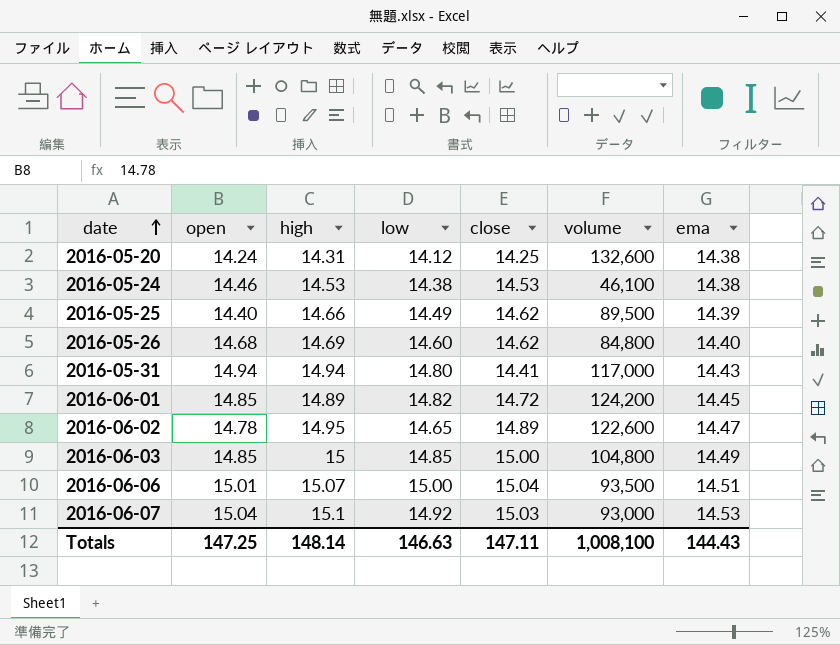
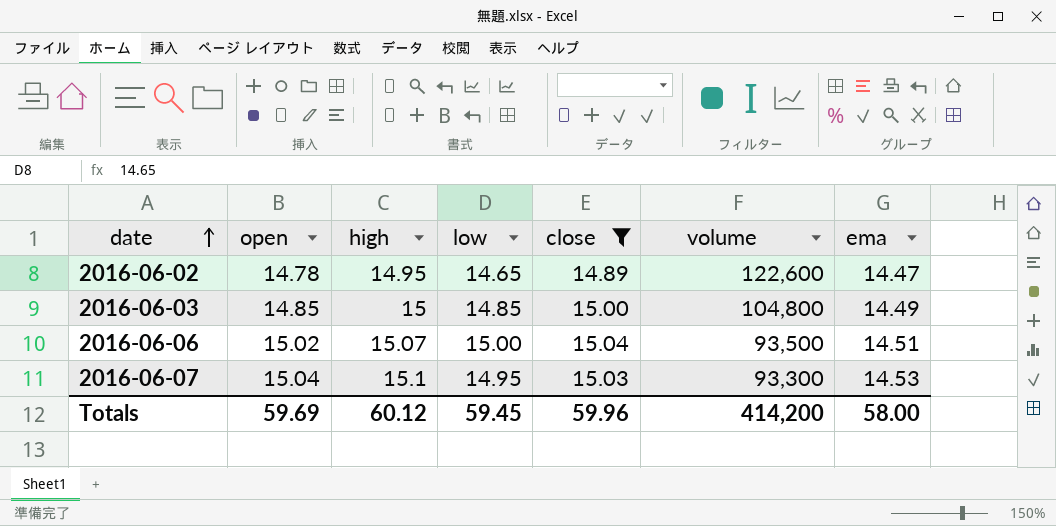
filter: none -> close >= 14.89
2016-06-06 | open: 15.01 -> 15.02
2016-06-07 | low: 14.92 -> 14.95
2016-06-07 | volume: 93,000 -> 93,300
Totals | open: 147.25 -> 59.69
Totals | high: 148.14 -> 60.12
Totals | low: 146.63 -> 59.45
Totals | close: 147.11 -> 59.96
Totals | volume: 1,008,100 -> 414,200
Totals | ema: 144.43 -> 58.00

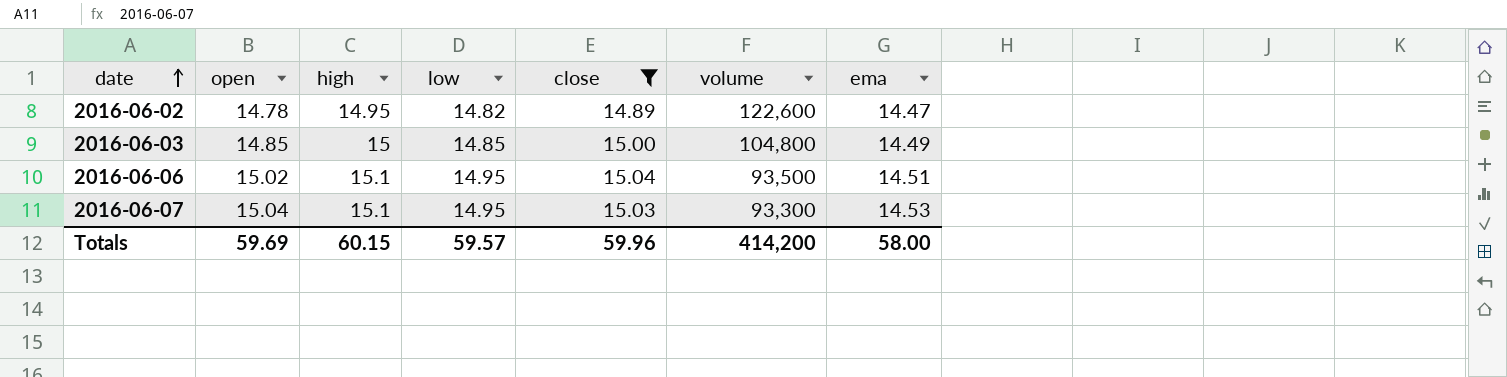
2016-06-02 | low: 14.65 -> 14.82
2016-06-06 | high: 15.07 -> 15.1
2016-06-06 | low: 15.00 -> 14.95
Totals | high: 60.12 -> 60.15
Totals | low: 59.45 -> 59.57

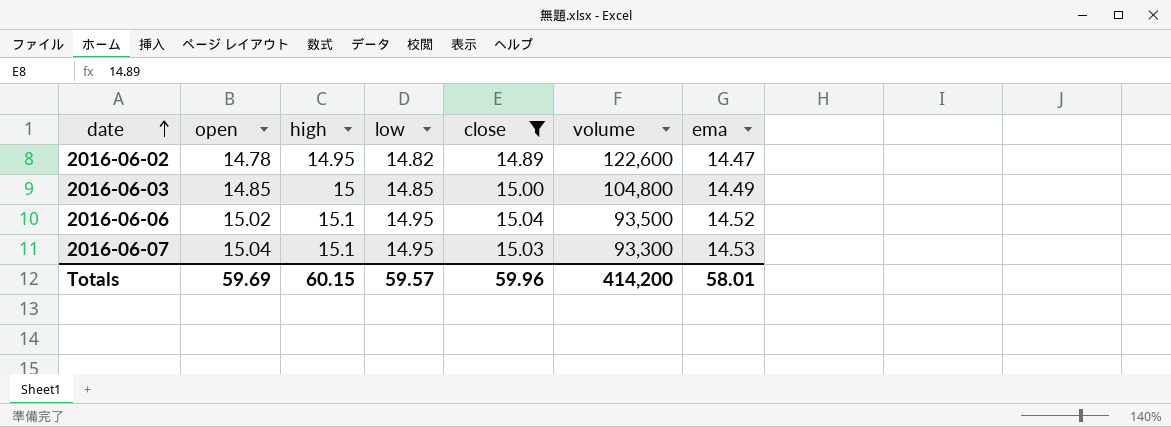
2016-06-06 | ema: 14.51 -> 14.52
Totals | ema: 58.00 -> 58.01

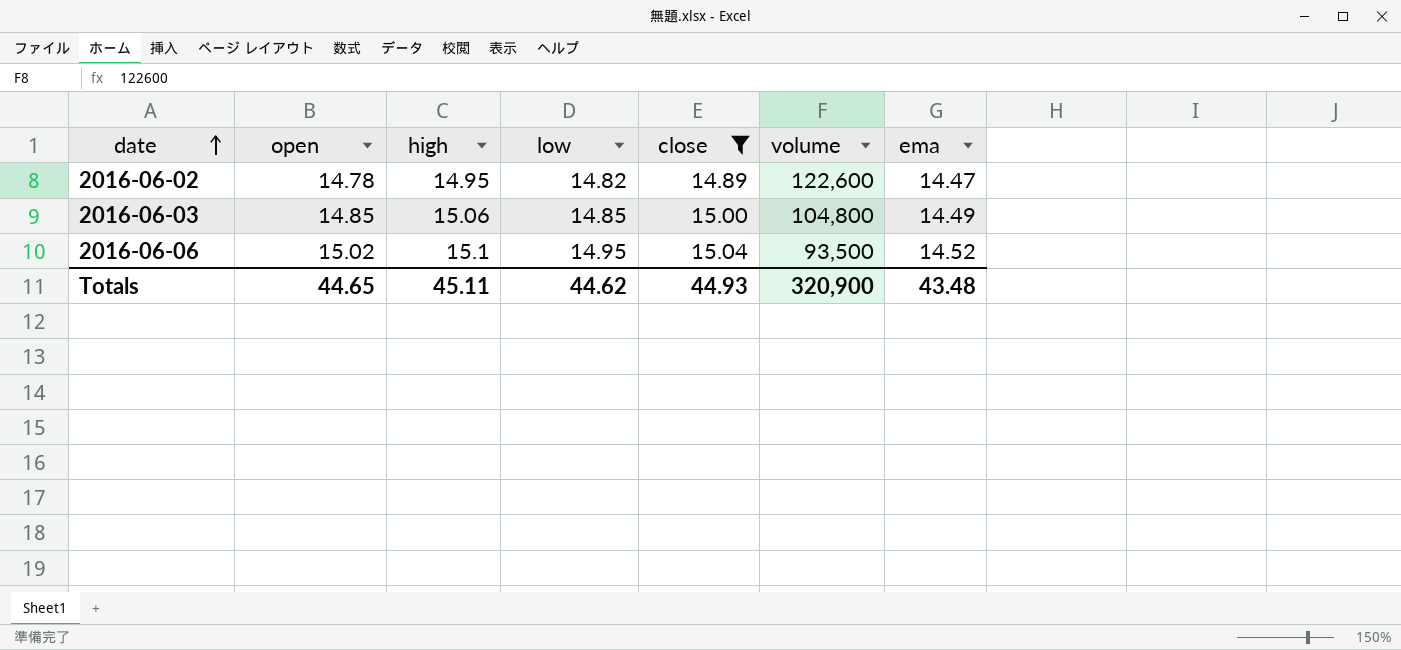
row 2016-06-07: 15.04 | 15.1 | 14.95 | 15.03 | 93,300 | 14.53 -> none
2016-06-03 | high: 15 -> 15.06
Totals | open: 59.69 -> 44.65
Totals | high: 60.15 -> 45.11
Totals | low: 59.57 -> 44.62
Totals | close: 59.96 -> 44.93
Totals | volume: 414,200 -> 320,900
Totals | ema: 58.01 -> 43.48

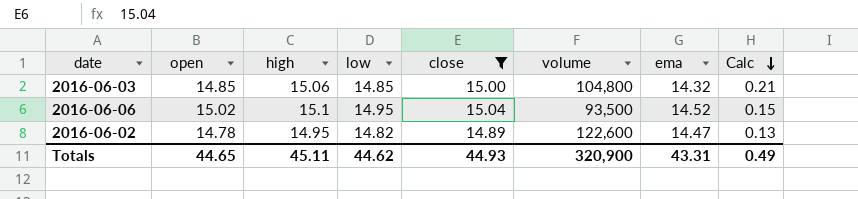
row order: date ascending -> Calc descending
column Calc | formula: none -> [high] - [low]
2016-06-03 | ema: 14.49 -> 14.32
Totals | ema: 43.48 -> 43.31

